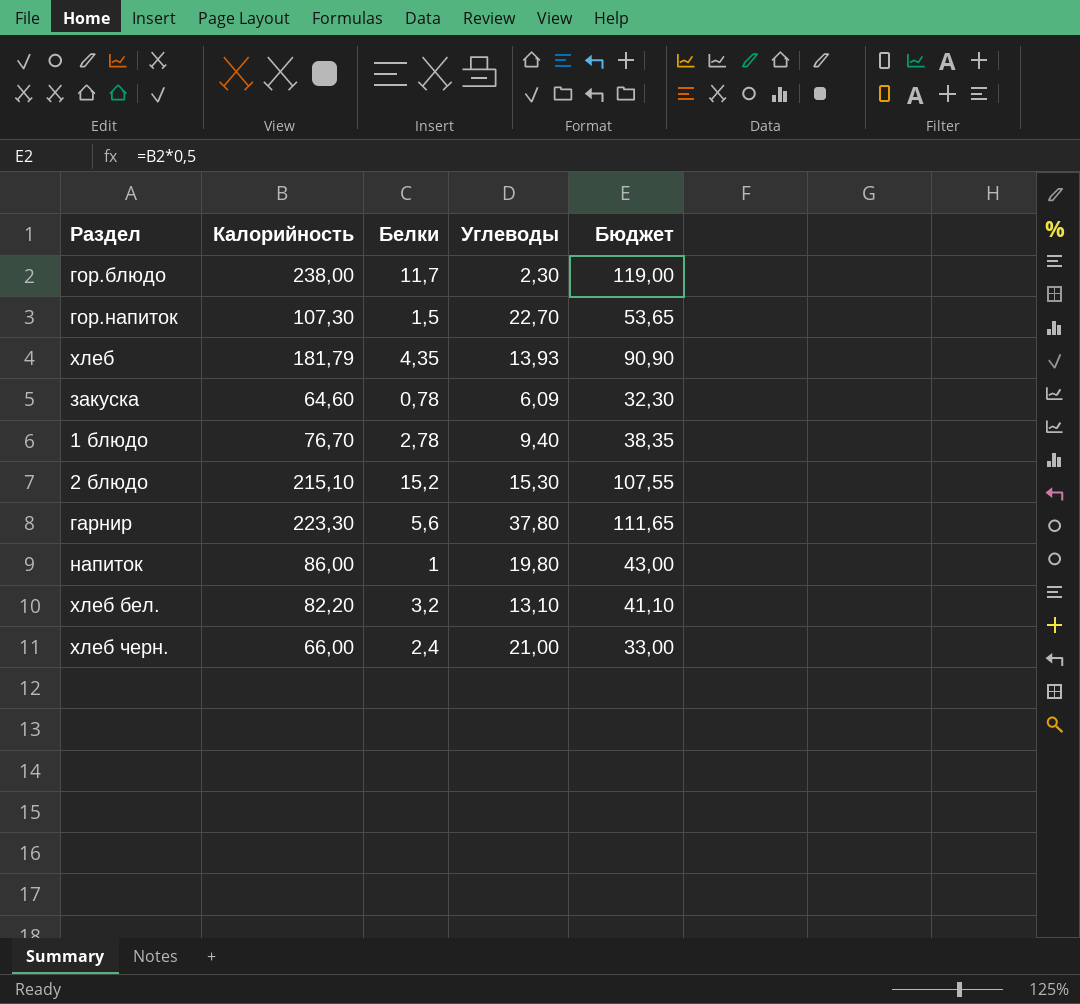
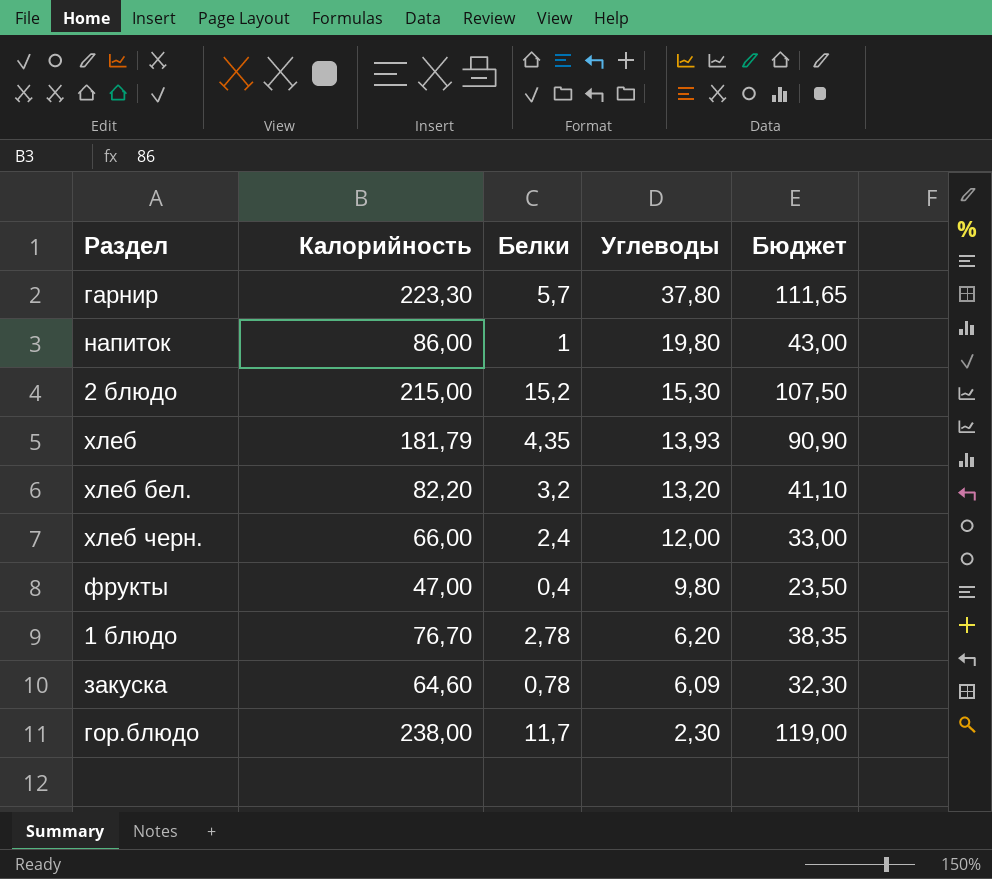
row order: none -> Углеводы descending
row гор.напиток: 107,30 | 1,5 | 22,70 | 53,65 -> none
гарнир | Белки: 5,6 -> 5,7
2 блюдо | Калорийность: 215,10 -> 215,00
2 блюдо | Бюджет: 107,55 -> 107,50
хлеб бел. | Углеводы: 13,10 -> 13,20
хлеб черн. | Углеводы: 21,00 -> 12,00
row фрукты: none -> 47,00 | 0,4 | 9,80 | 23,50
1 блюдо | Углеводы: 9,40 -> 6,20

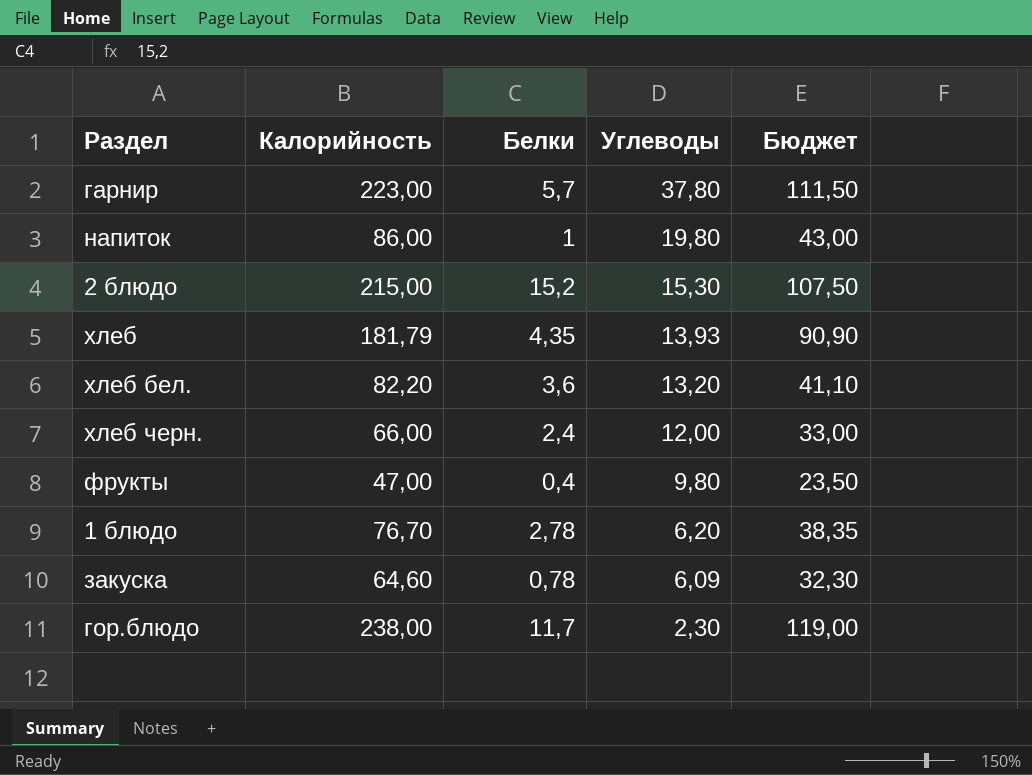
гарнир | Калорийность: 223,30 -> 223,00
гарнир | Бюджет: 111,65 -> 111,50
хлеб бел. | Белки: 3,2 -> 3,6

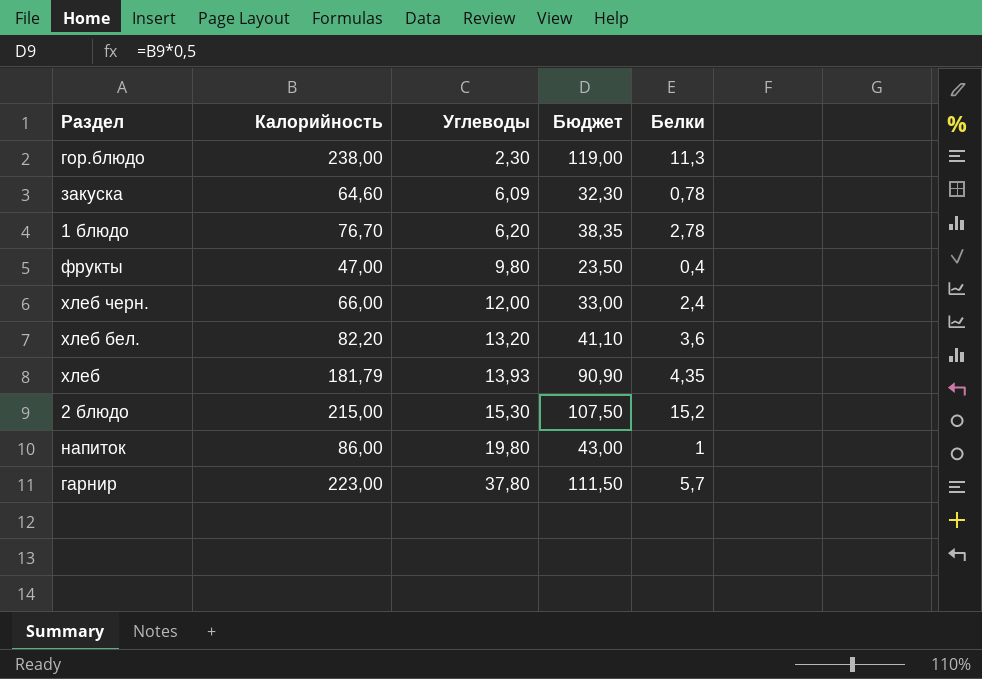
row order: Углеводы descending -> Углеводы ascending
column Белки | position: 3 -> 5
гор.блюдо | Белки: 11,7 -> 11,3

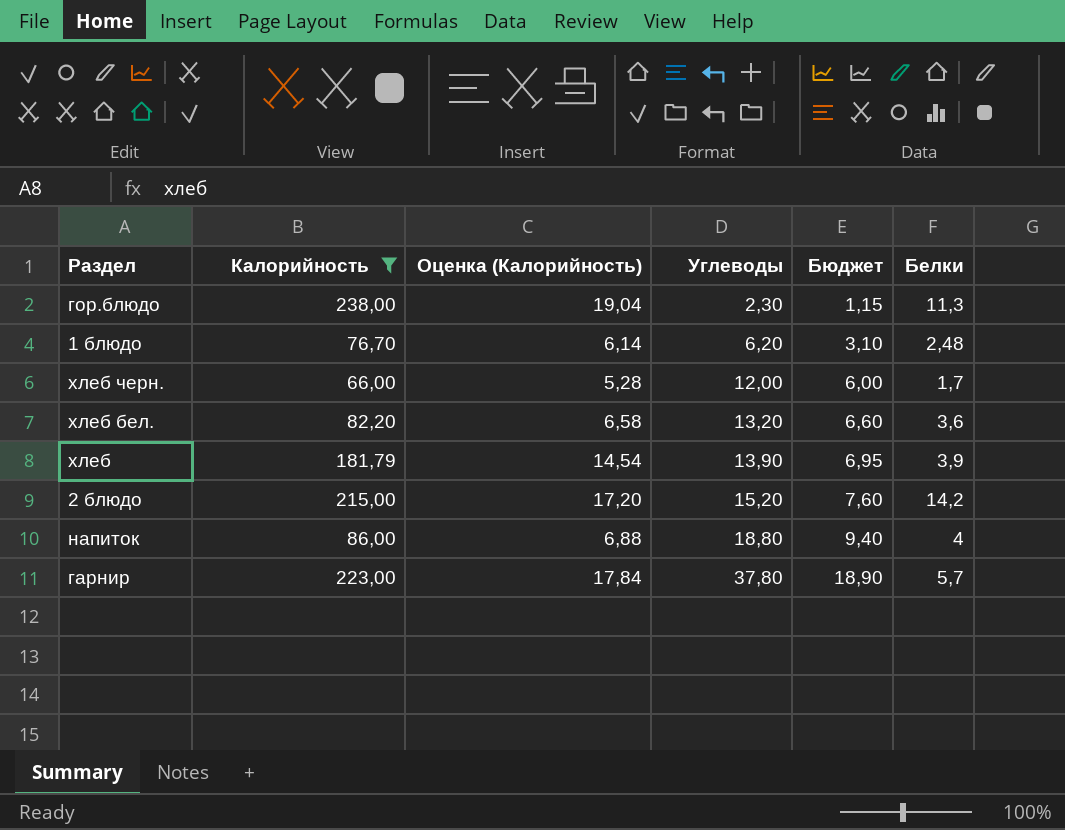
filter: none -> Калорийность >= 66,00
column Оценка (Калорийность) | formula: none -> [Калорийность] * 0,08
column Бюджет | formula: [Калорийность] * 0,5 -> [Углеводы] * 0,5
1 блюдо | Белки: 2,78 -> 2,48
хлеб черн. | Белки: 2,4 -> 1,7
хлеб | Углеводы: 13,93 -> 13,90
хлеб | Белки: 4,35 -> 3,9
2 блюдо | Углеводы: 15,30 -> 15,20
2 блюдо | Белки: 15,2 -> 14,2
напиток | Углеводы: 19,80 -> 18,80
напиток | Белки: 1 -> 4

